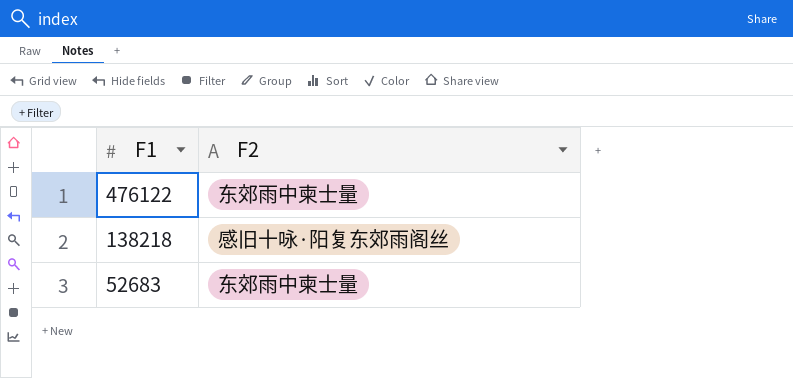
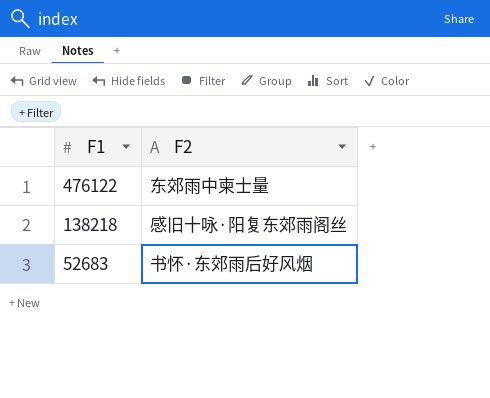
52683 | F2: 东郊雨中柬士量 -> 书怀·东郊雨后好风烟

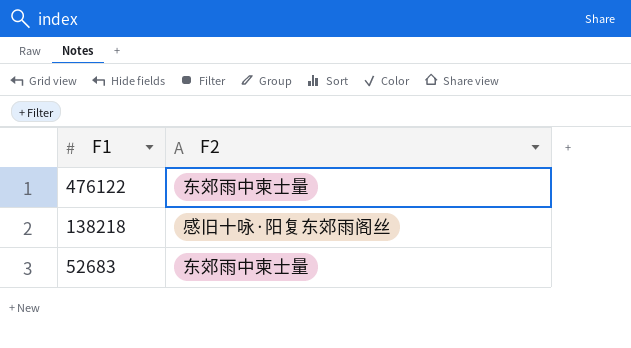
52683 | F2: 书怀·东郊雨后好风烟 -> 东郊雨中柬士量

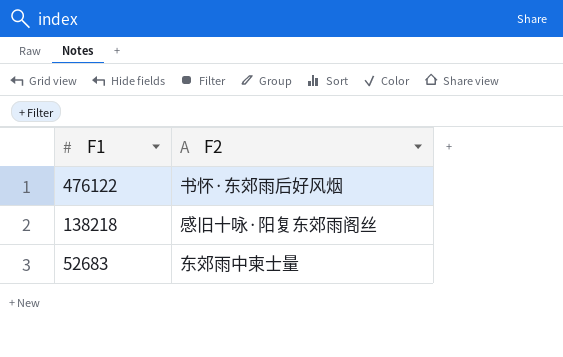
476122 | F2: 东郊雨中柬士量 -> 书怀·东郊雨后好风烟

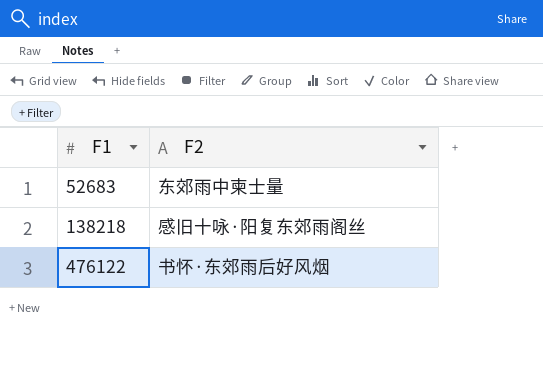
row order: F1 descending -> F1 ascending

